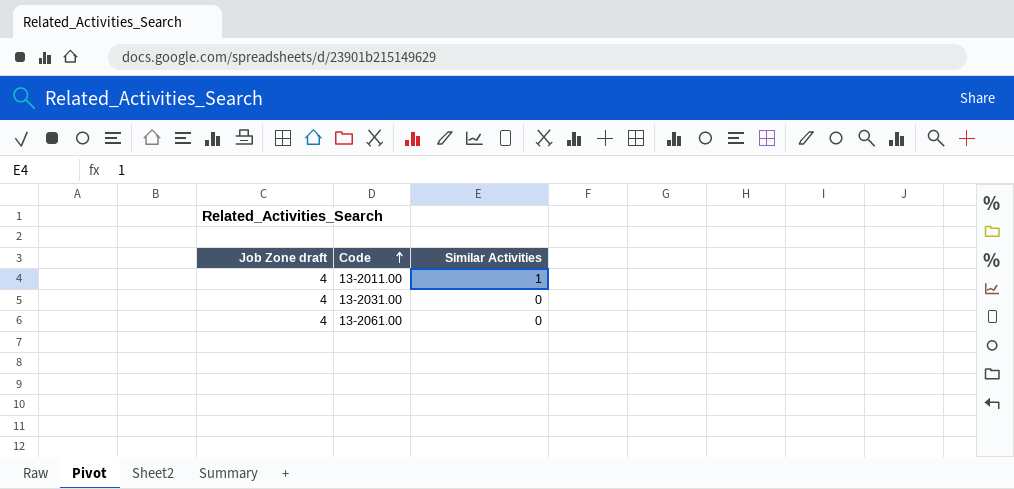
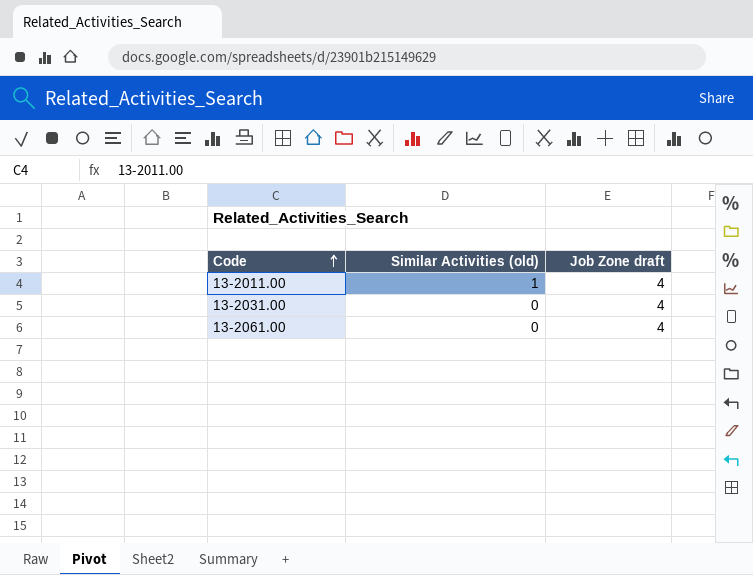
column name: Similar Activities -> Similar Activities (old)
column Job Zone draft | position: 1 -> 3

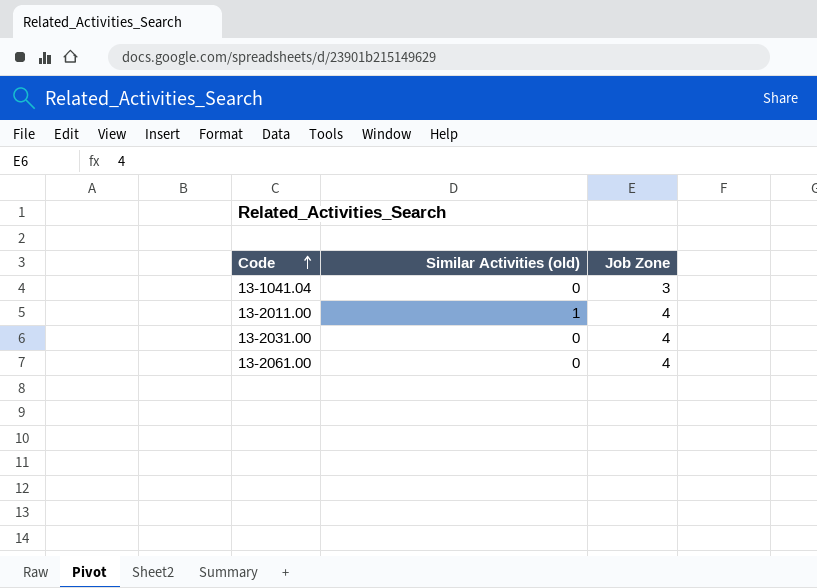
column name: Job Zone draft -> Job Zone
row 13-1041.04: none -> 0 | 3

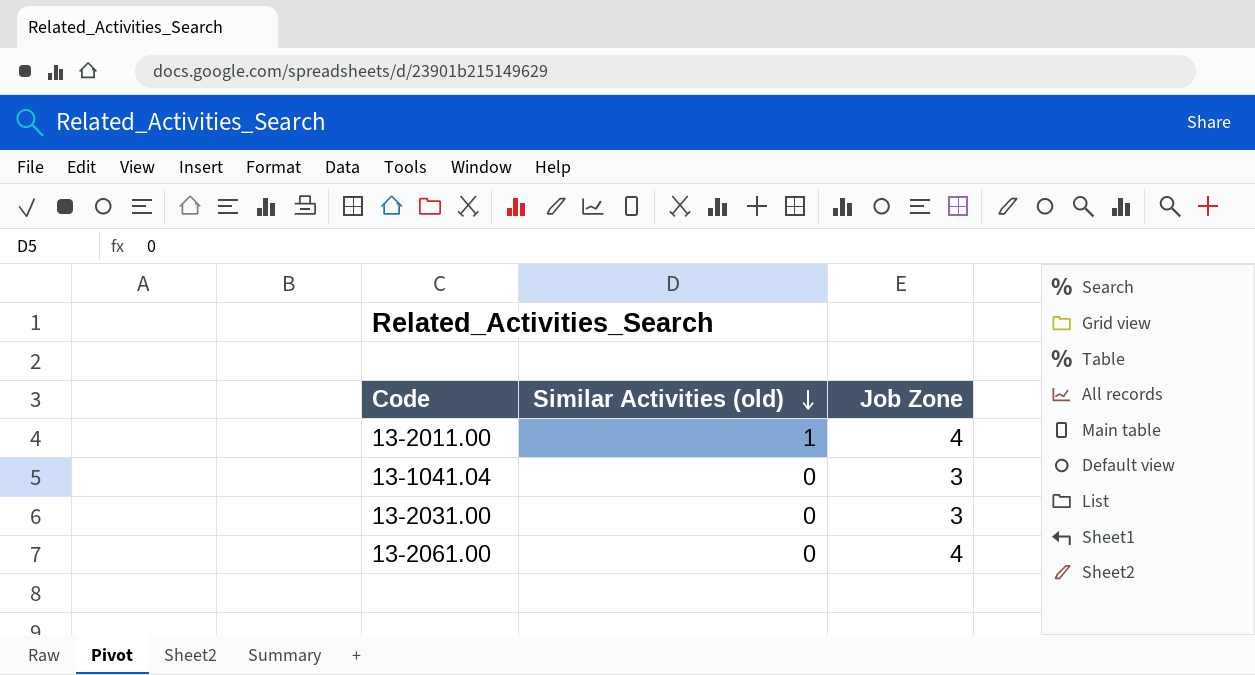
row order: Code ascending -> Similar Activities (old) descending
13-2031.00 | Job Zone: 4 -> 3

